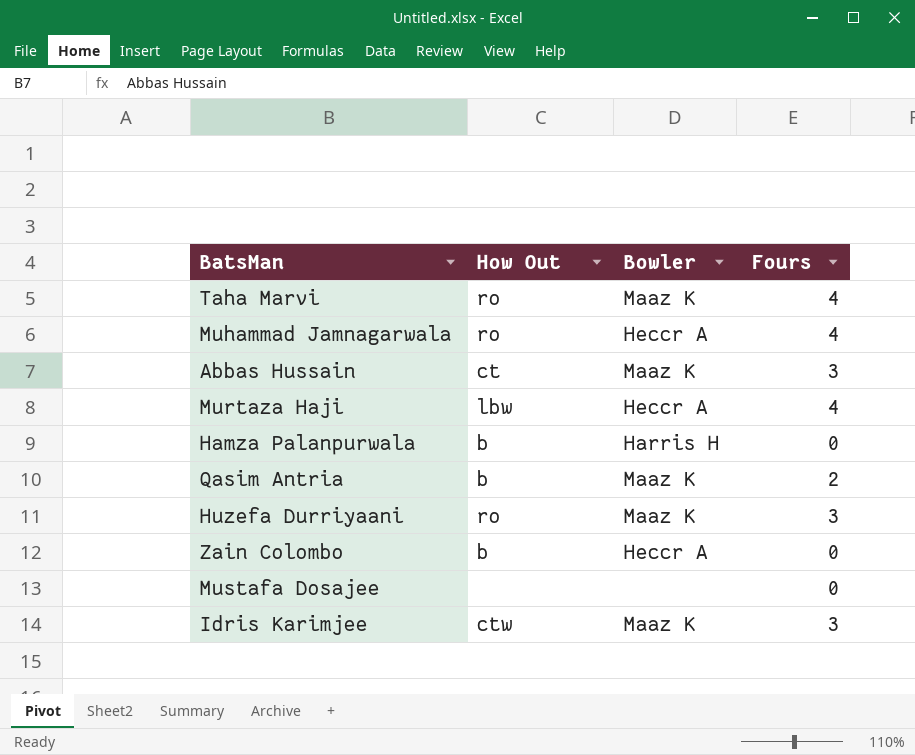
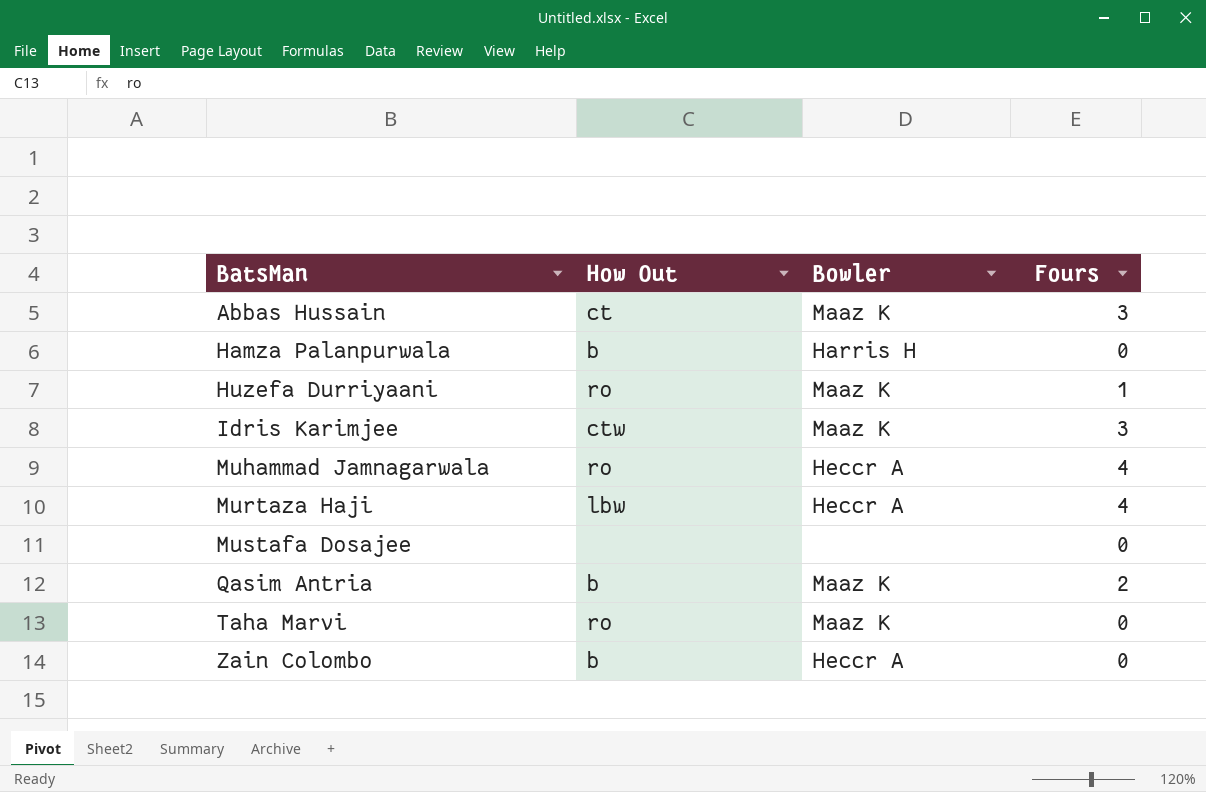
row order: none -> BatsMan ascending
Huzefa Durriyaani | Fours: 3 -> 1
Taha Marvi | Fours: 4 -> 0

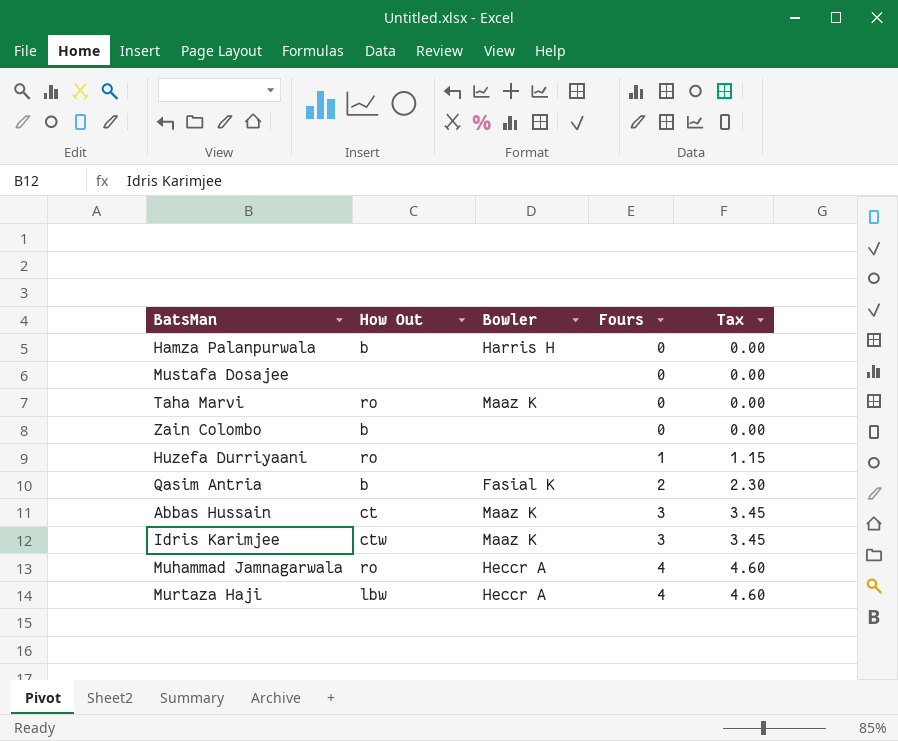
row order: BatsMan ascending -> Fours ascending
column Tax | formula: none -> [Fours] * 1.15
Zain Colombo | Bowler: Heccr A -> none
Huzefa Durriyaani | Bowler: Maaz K -> none
Qasim Antria | Bowler: Maaz K -> Fasial K

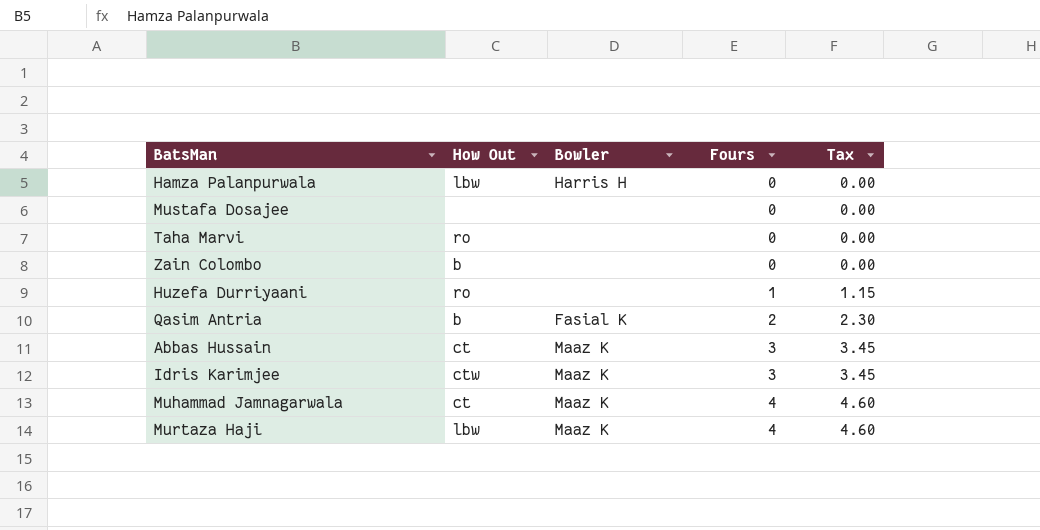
Hamza Palanpurwala | How Out: b -> lbw
Taha Marvi | Bowler: Maaz K -> none
Muhammad Jamnagarwala | How Out: ro -> ct
Muhammad Jamnagarwala | Bowler: Heccr A -> Maaz K
Murtaza Haji | Bowler: Heccr A -> Maaz K

